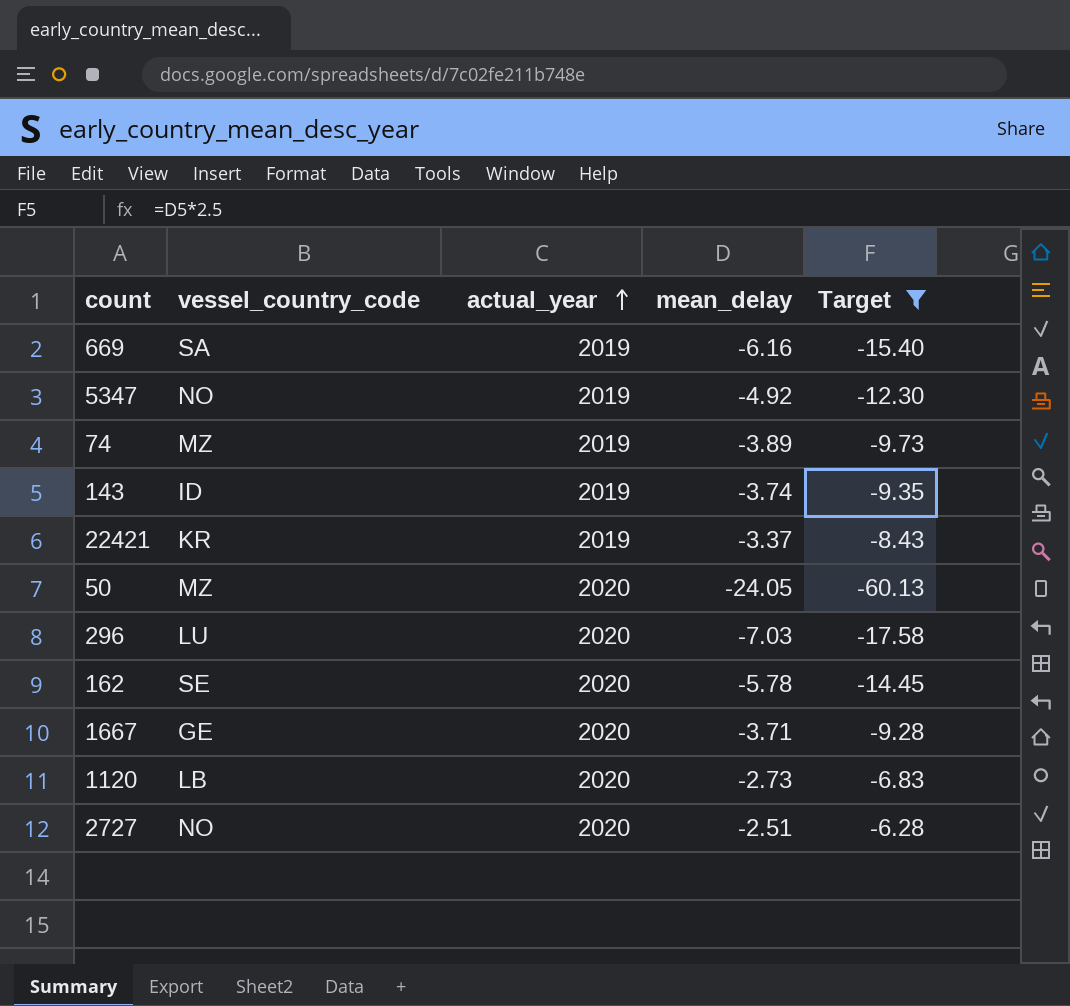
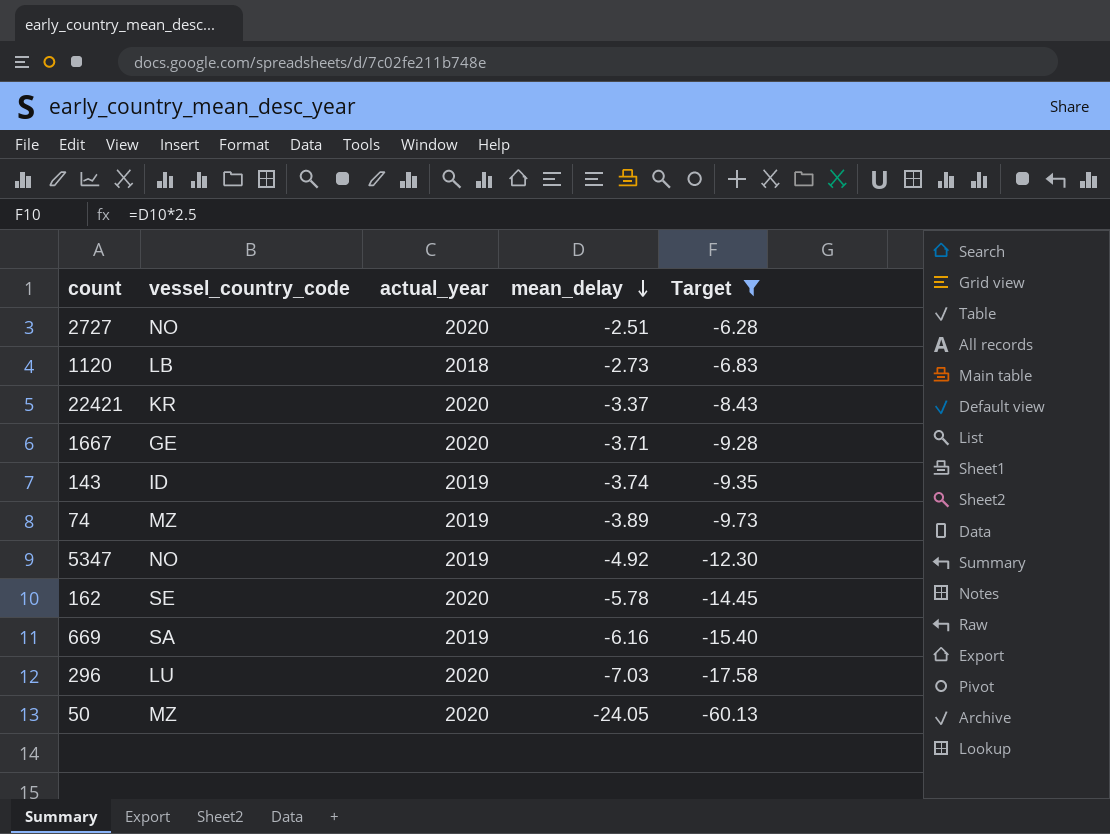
row order: actual_year ascending -> mean_delay descending
1120 | actual_year: 2020 -> 2018
22421 | actual_year: 2019 -> 2020

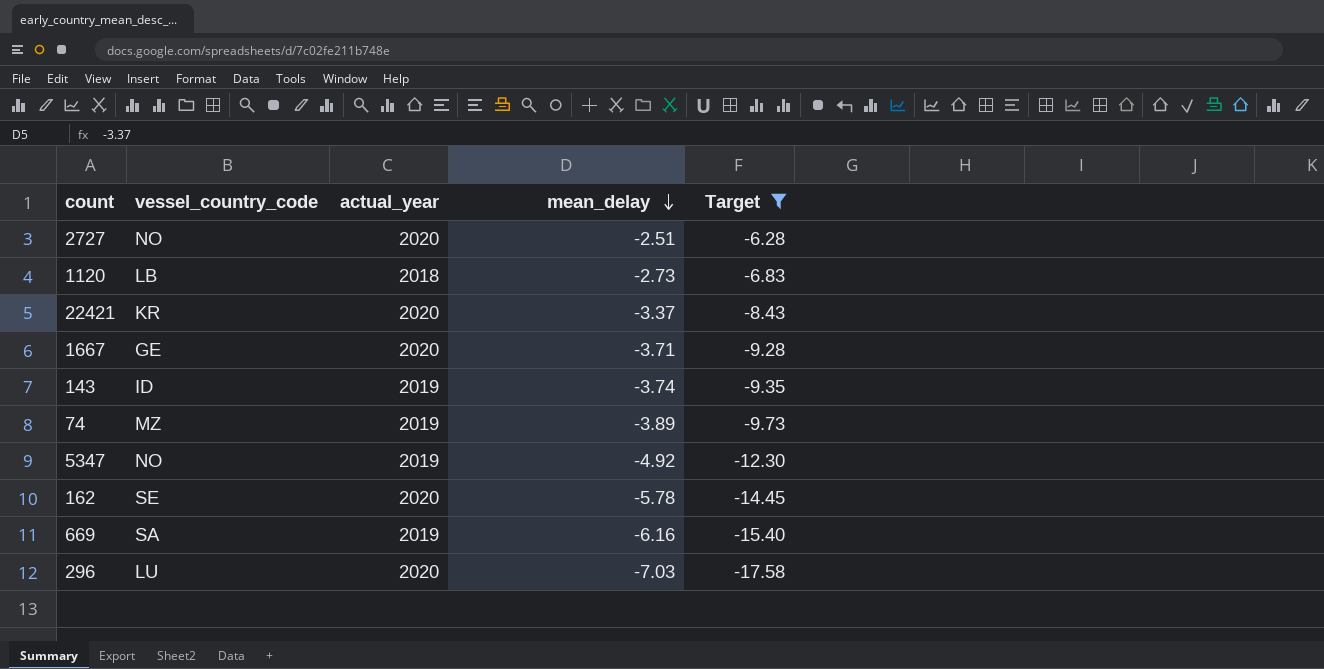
row 50: MZ | 2020 | -24.05 | -60.13 -> none

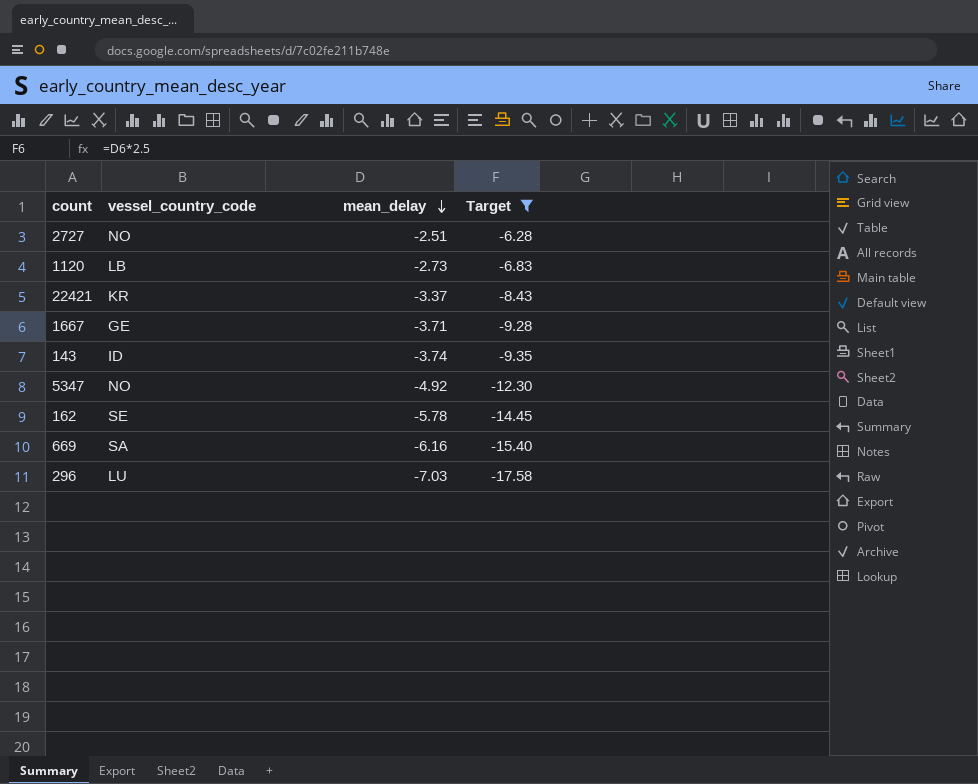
column actual_year | position: 3 -> none
row 74: MZ | 2019 | -3.89 | -9.73 -> none

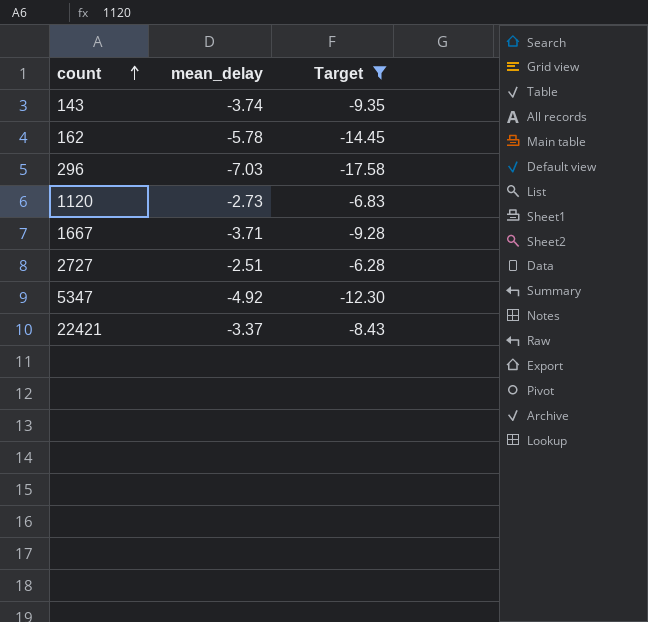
row order: mean_delay descending -> count ascending
column vessel_country_code | position: 2 -> none
row 669: SA | -6.16 | -15.40 -> none

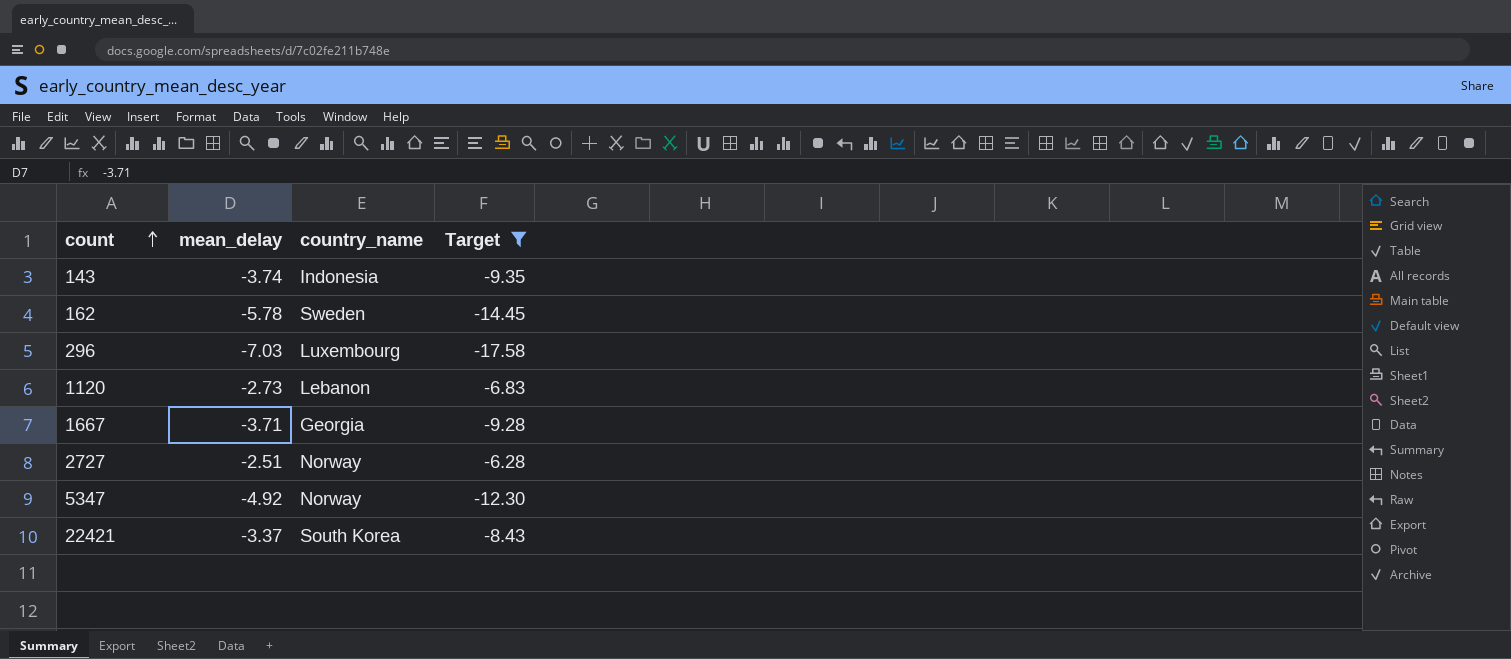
column country_name | position: none -> 3

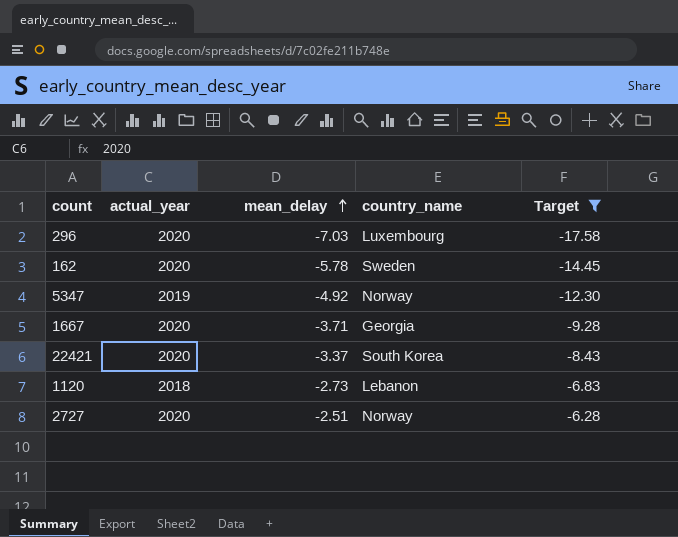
row order: count ascending -> mean_delay ascending
column actual_year | position: none -> 2
row 143: -3.74 | Indonesia | -9.35 -> none

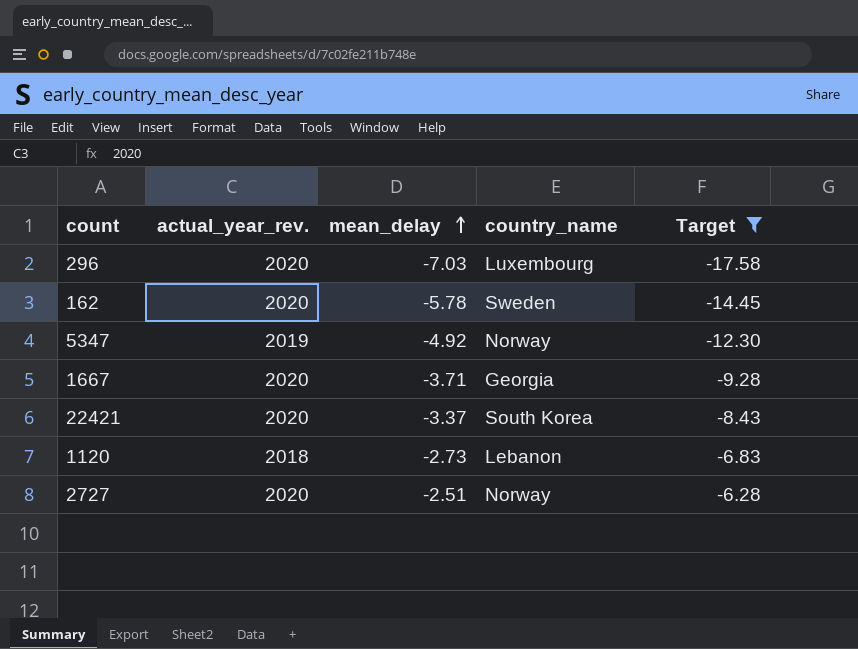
column name: actual_year -> actual_year_rev.

